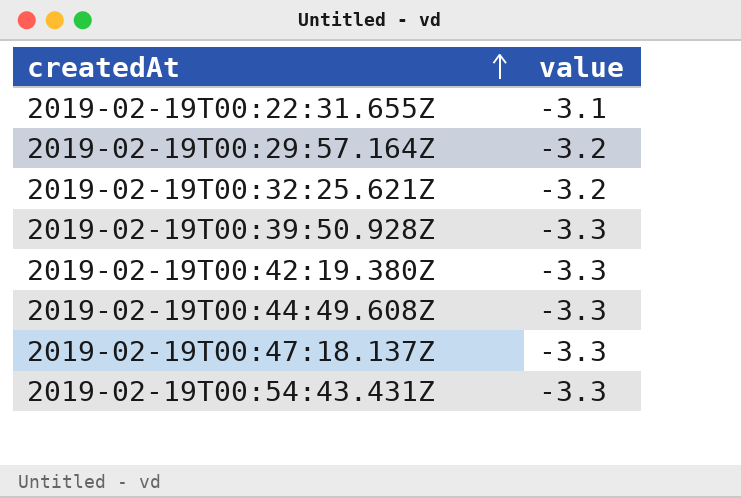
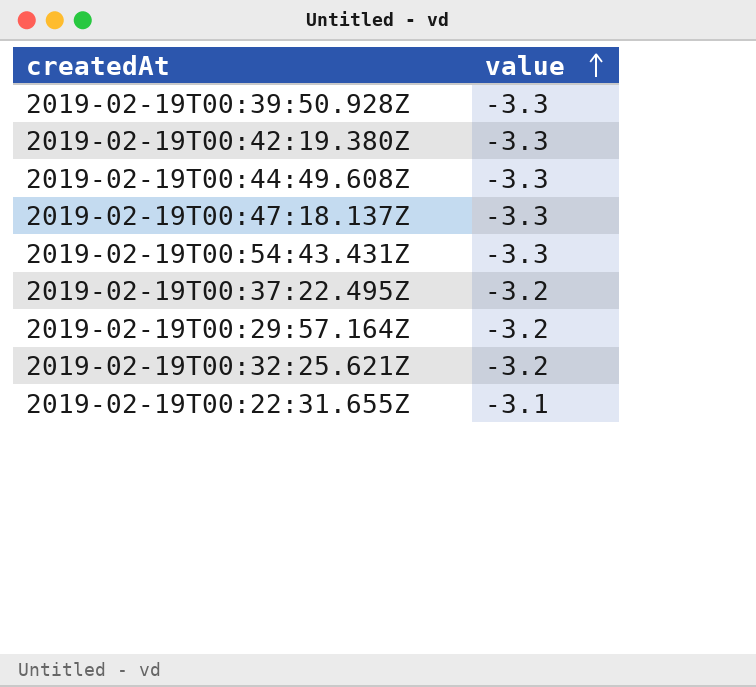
row order: createdAt ascending -> value ascending
row 2019-02-19T00:37:22.495Z: none -> -3.2

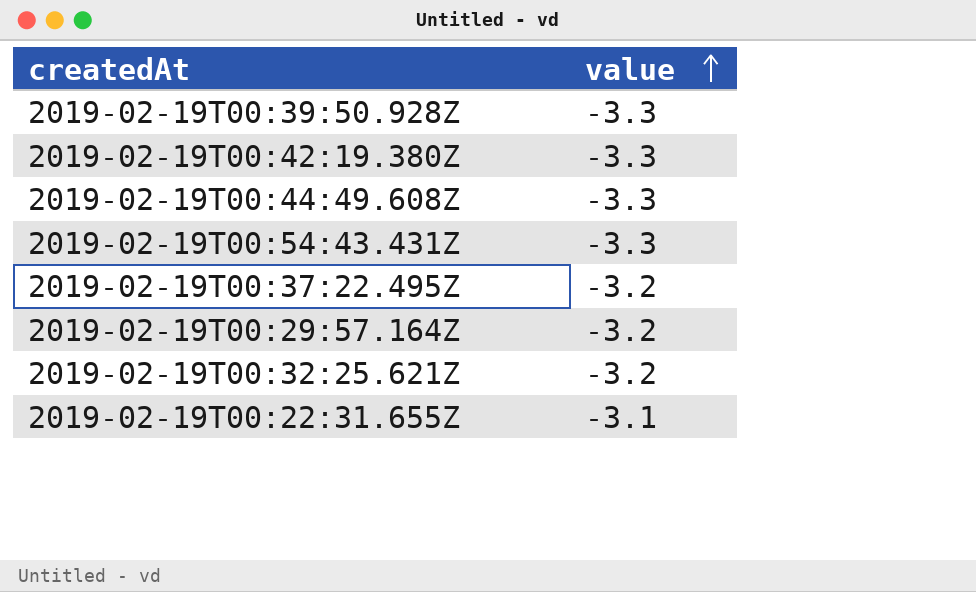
row 2019-02-19T00:47:18.137Z: -3.3 -> none

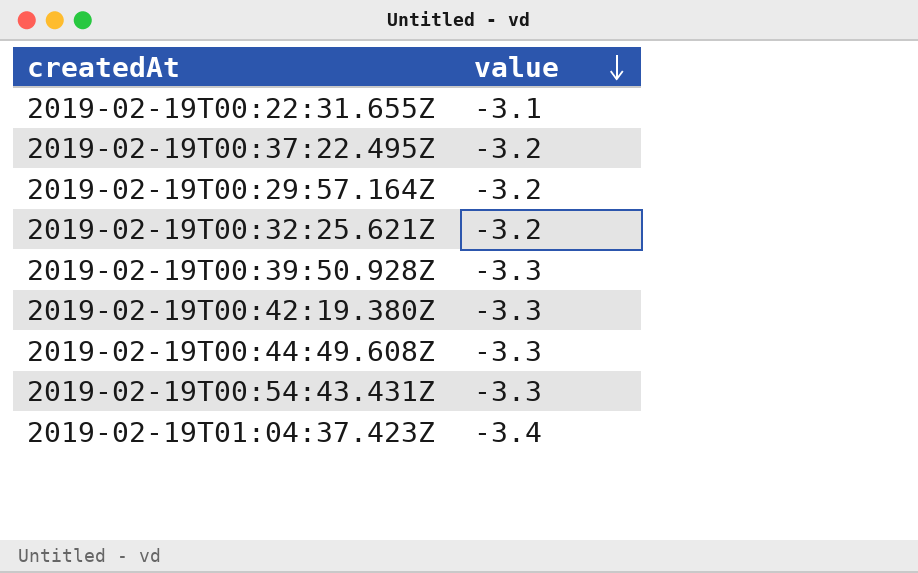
row order: value ascending -> value descending
row 2019-02-19T01:04:37.423Z: none -> -3.4

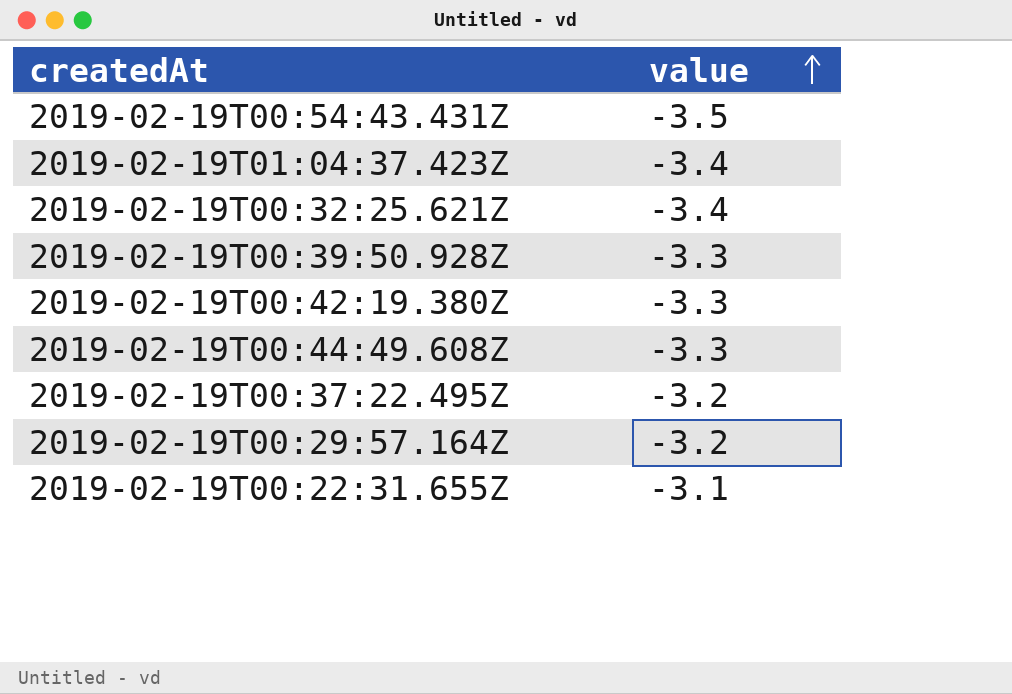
row order: value descending -> value ascending
2019-02-19T00:54:43.431Z | value: -3.3 -> -3.5
2019-02-19T00:32:25.621Z | value: -3.2 -> -3.4

